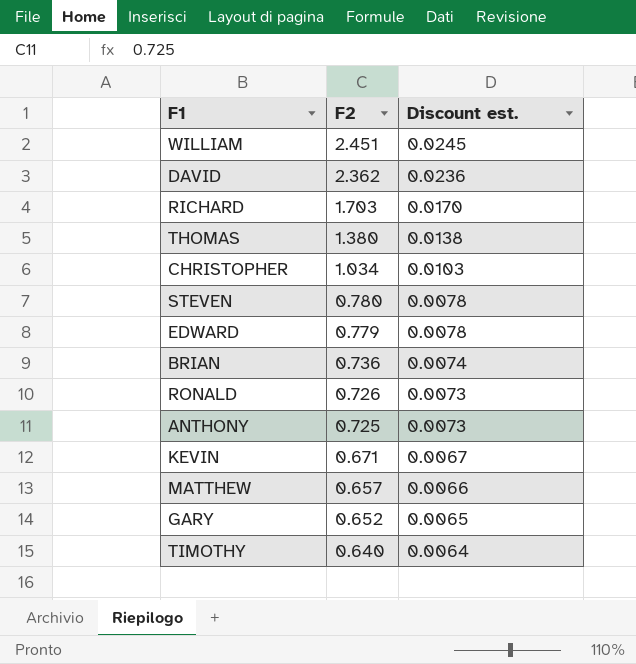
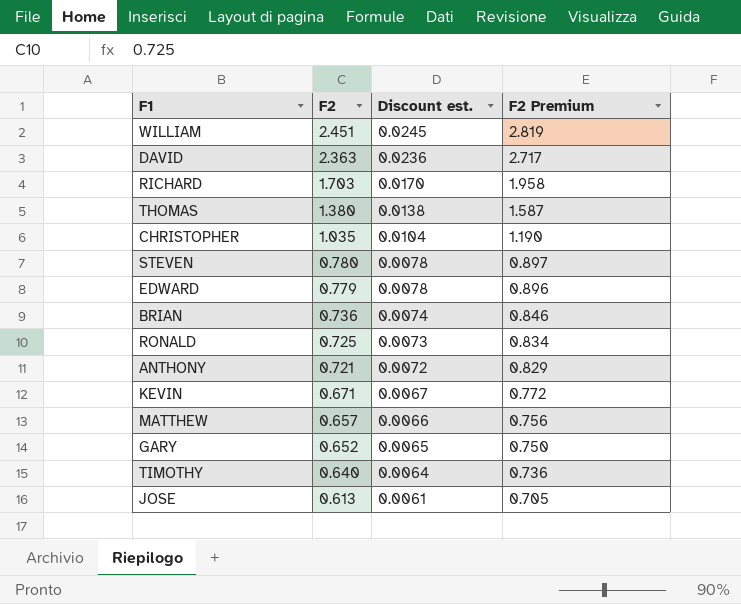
column F2 Premium | formula: none -> [F2] * 1.15
DAVID | F2: 2.362 -> 2.363
CHRISTOPHER | F2: 1.034 -> 1.035
CHRISTOPHER | Discount est.: 0.0103 -> 0.0104
RONALD | F2: 0.726 -> 0.725
ANTHONY | F2: 0.725 -> 0.721
ANTHONY | Discount est.: 0.0073 -> 0.0072
row JOSE: none -> 0.613 | 0.0061 | 0.705

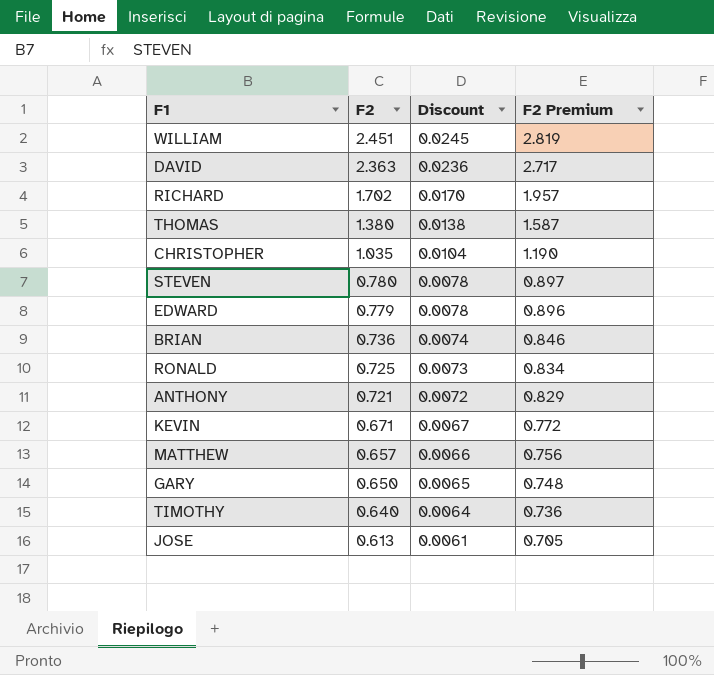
column name: Discount est. -> Discount
RICHARD | F2: 1.703 -> 1.702
RICHARD | F2 Premium: 1.958 -> 1.957
GARY | F2: 0.652 -> 0.650
GARY | F2 Premium: 0.750 -> 0.748

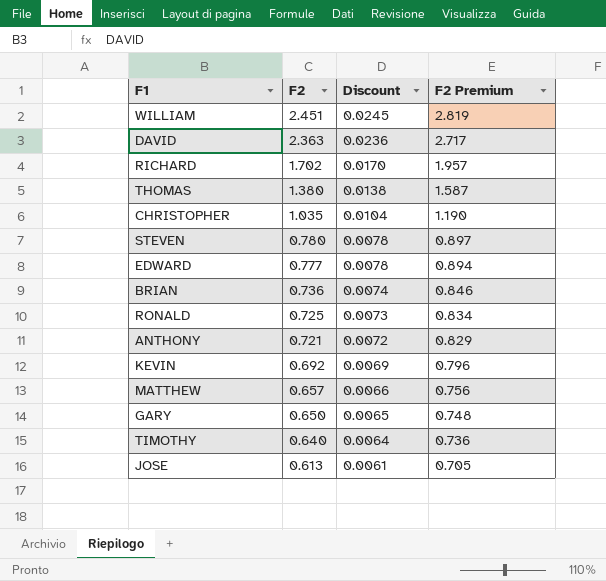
EDWARD | F2: 0.779 -> 0.777
EDWARD | F2 Premium: 0.896 -> 0.894
KEVIN | F2: 0.671 -> 0.692
KEVIN | Discount: 0.0067 -> 0.0069
KEVIN | F2 Premium: 0.772 -> 0.796

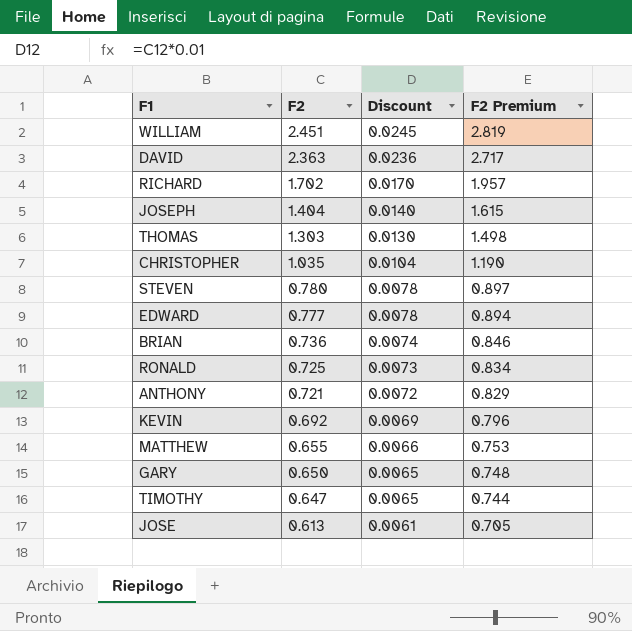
row JOSEPH: none -> 1.404 | 0.0140 | 1.615
THOMAS | F2: 1.380 -> 1.303
THOMAS | Discount: 0.0138 -> 0.0130
THOMAS | F2 Premium: 1.587 -> 1.498
MATTHEW | F2: 0.657 -> 0.655
MATTHEW | F2 Premium: 0.756 -> 0.753
TIMOTHY | F2: 0.640 -> 0.647
TIMOTHY | Discount: 0.0064 -> 0.0065
TIMOTHY | F2 Premium: 0.736 -> 0.744

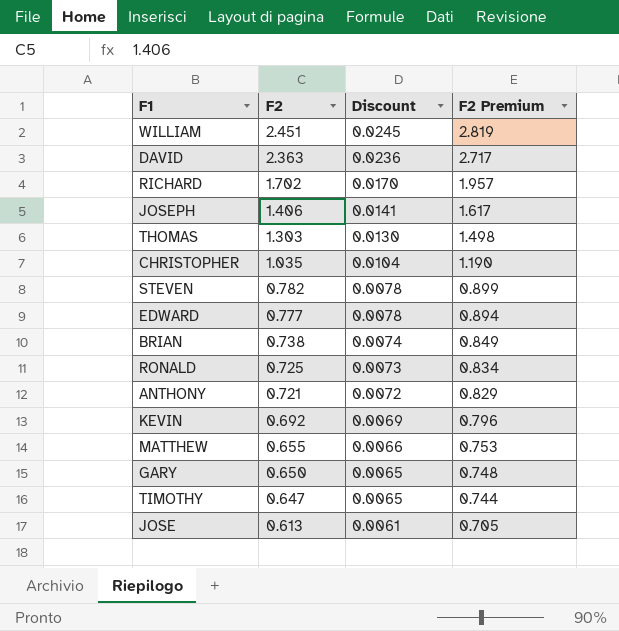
JOSEPH | F2: 1.404 -> 1.406
JOSEPH | Discount: 0.0140 -> 0.0141
JOSEPH | F2 Premium: 1.615 -> 1.617
STEVEN | F2: 0.780 -> 0.782
STEVEN | F2 Premium: 0.897 -> 0.899
BRIAN | F2: 0.736 -> 0.738
BRIAN | F2 Premium: 0.846 -> 0.849

